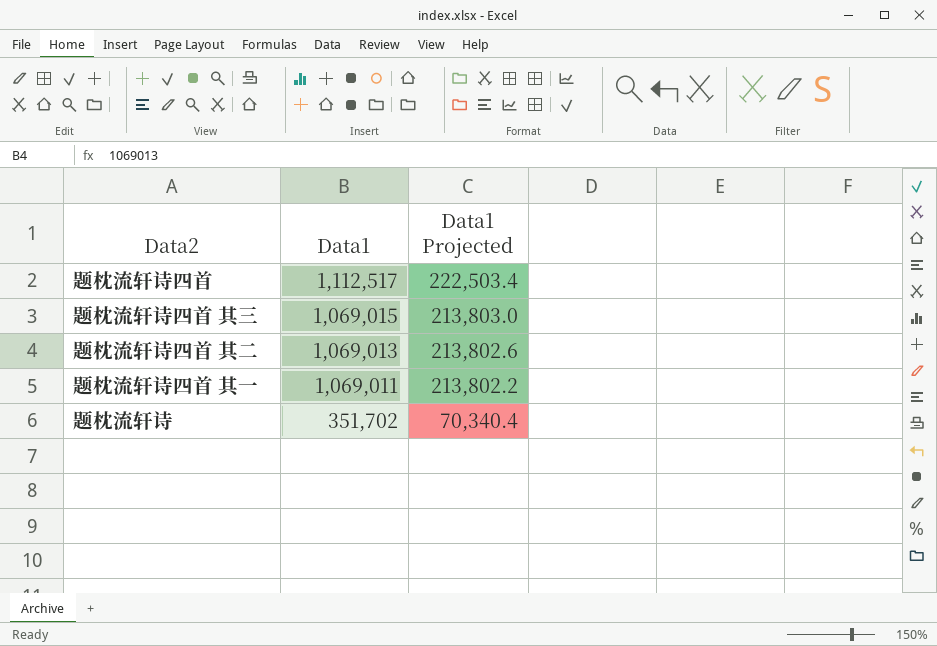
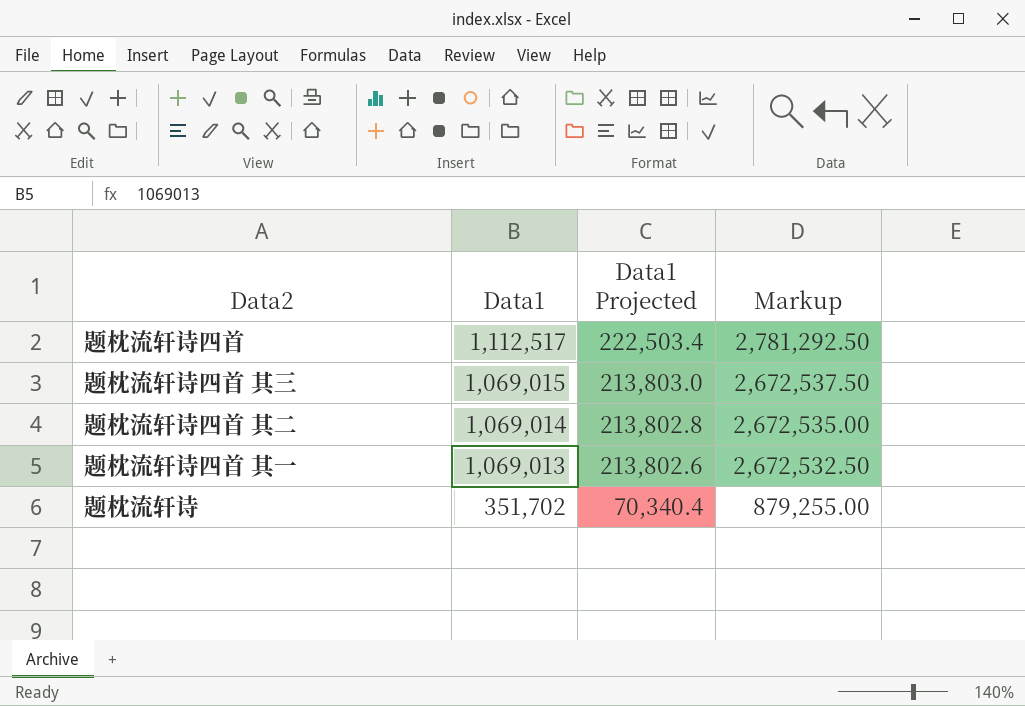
column Markup | formula: none -> [Data1] * 2.5
题枕流轩诗四首 其二 | Data1: 1,069,013 -> 1,069,014
题枕流轩诗四首 其二 | Data1 Projected: 213,802.6 -> 213,802.8
题枕流轩诗四首 其一 | Data1: 1,069,011 -> 1,069,013
题枕流轩诗四首 其一 | Data1 Projected: 213,802.2 -> 213,802.6

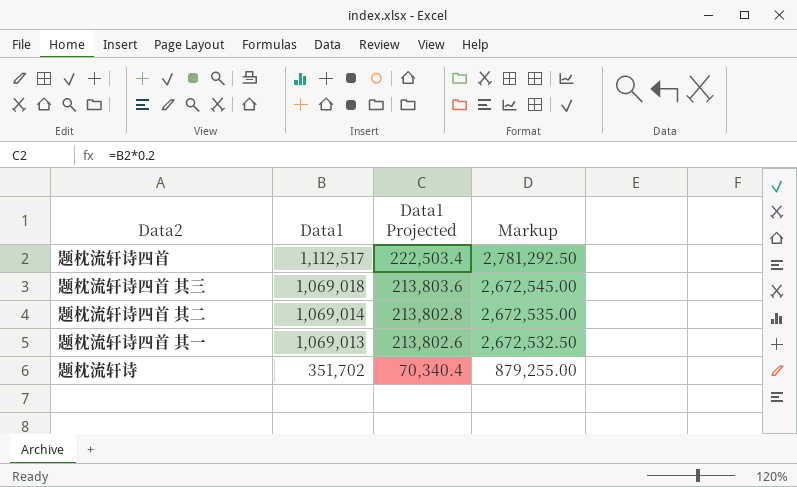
题枕流轩诗四首 其三 | Data1: 1,069,015 -> 1,069,018
题枕流轩诗四首 其三 | Data1 Projected: 213,803.0 -> 213,803.6
题枕流轩诗四首 其三 | Markup: 2,672,537.50 -> 2,672,545.00

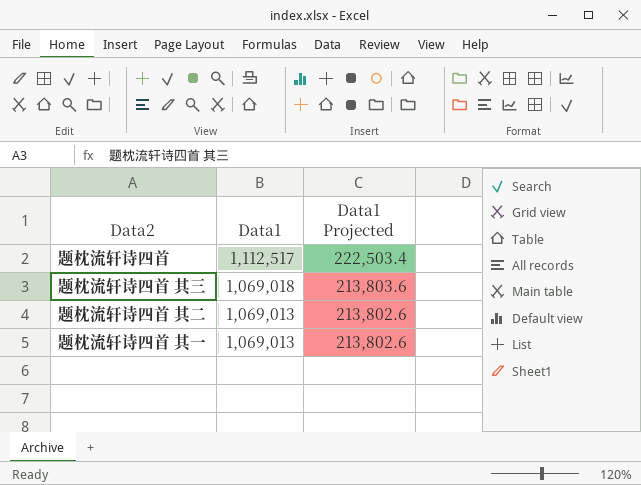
column Markup | formula: [Data1] * 2.5 -> none
row 题枕流轩诗: 351,702 | 70,340.4 | 879,255.00 -> none
题枕流轩诗四首 其二 | Data1: 1,069,014 -> 1,069,013
题枕流轩诗四首 其二 | Data1 Projected: 213,802.8 -> 213,802.6

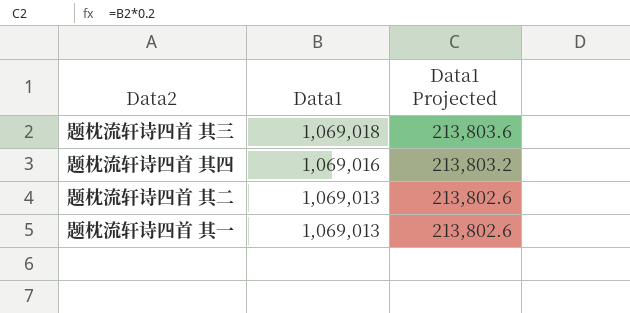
row 题枕流轩诗四首: 1,112,517 | 222,503.4 -> none
row 题枕流轩诗四首 其四: none -> 1,069,016 | 213,803.2

